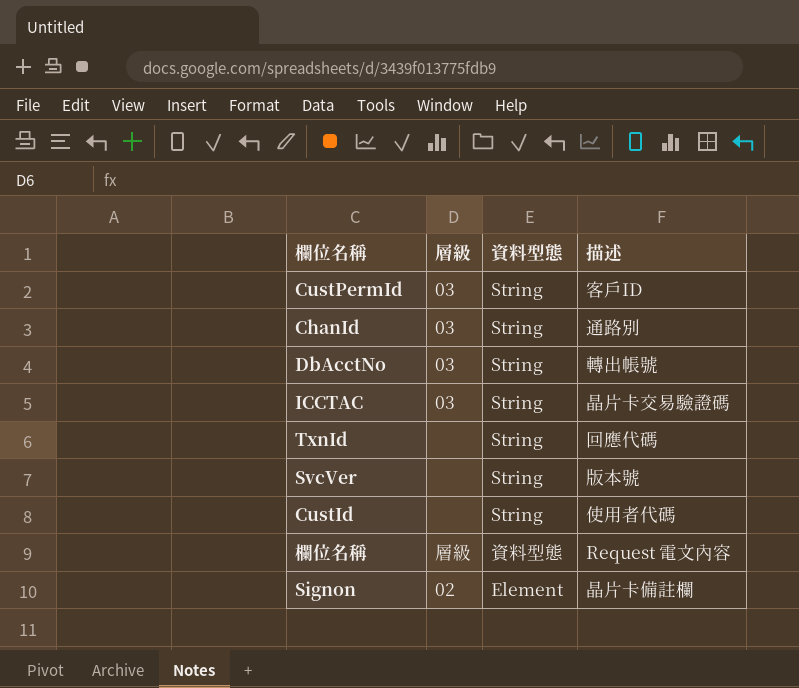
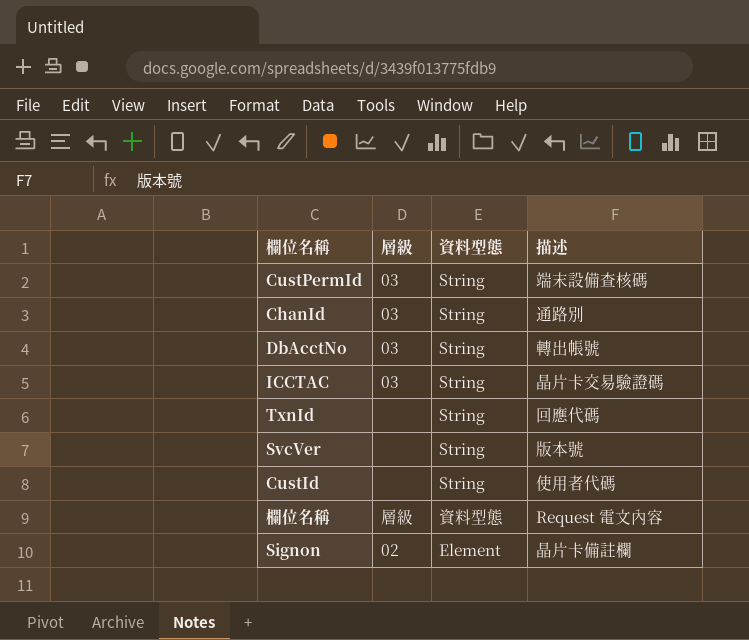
CustPermId | 描述: 客戶ID -> 端末設備查核碼

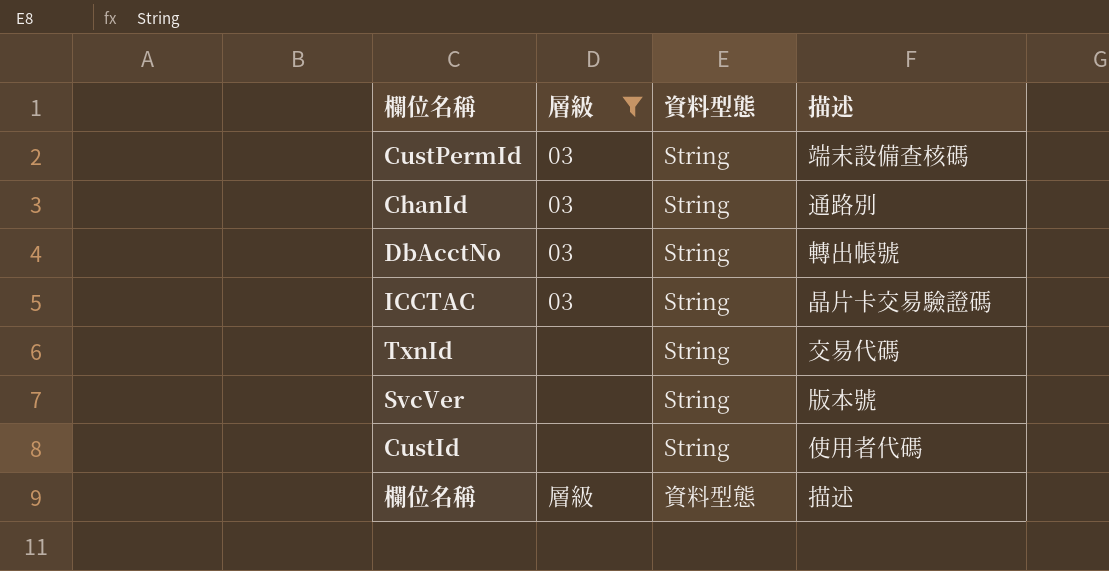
filter: none -> 層級 != 02
TxnId | 描述: 回應代碼 -> 交易代碼
欄位名稱 | 描述: Request 電文內容 -> 描述

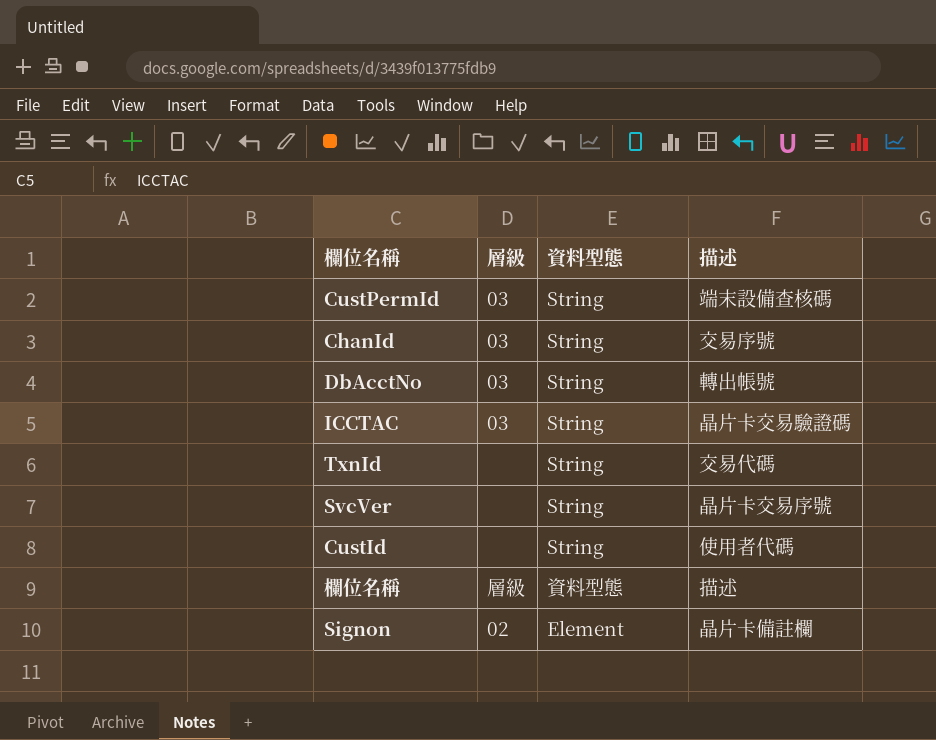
filter: 層級 != 02 -> none
ChanId | 描述: 通路別 -> 交易序號
SvcVer | 描述: 版本號 -> 晶片卡交易序號

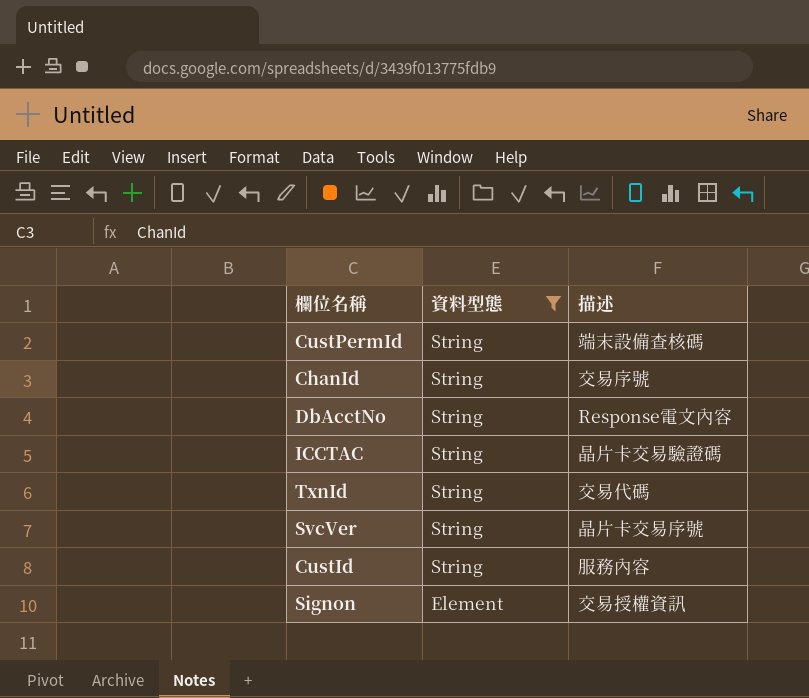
filter: none -> 資料型態 != 資料型態
column 層級 | position: 2 -> none
DbAcctNo | 描述: 轉出帳號 -> Response電文內容
CustId | 描述: 使用者代碼 -> 服務內容
Signon | 描述: 晶片卡備註欄 -> 交易授權資訊

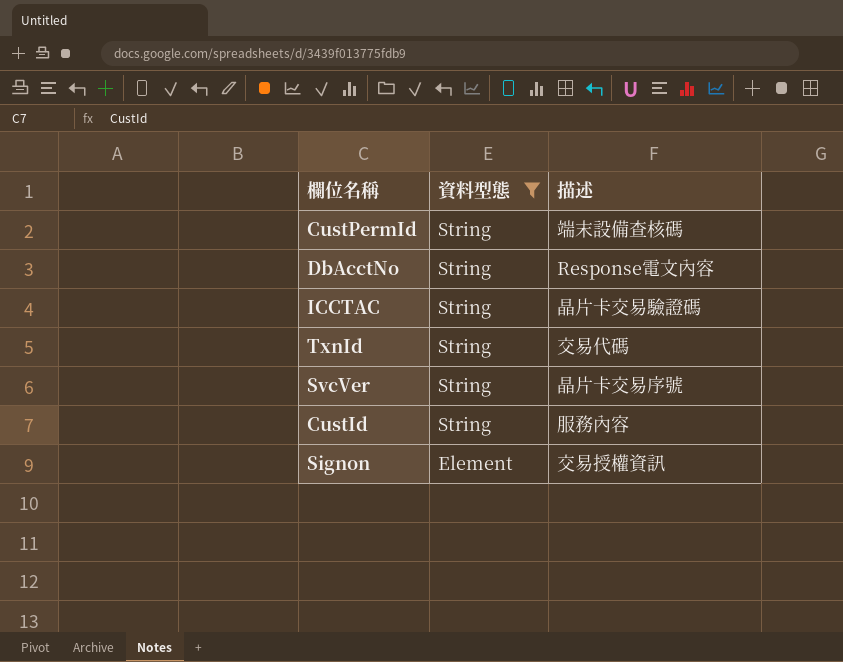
row ChanId: String | 交易序號 -> none

